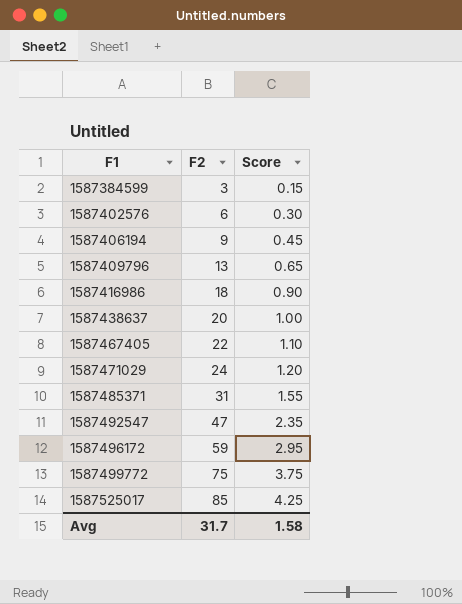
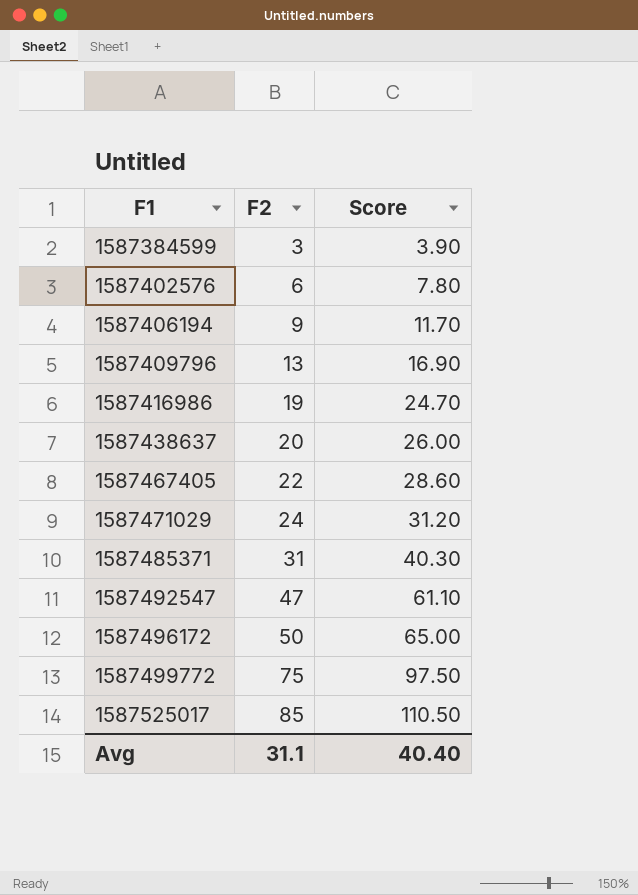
column Score | formula: [F2] * 0.05 -> [F2] * 1.3
1587416986 | F2: 18 -> 19
1587496172 | F2: 59 -> 50
Avg | F2: 31.7 -> 31.1
Avg | Score: 1.58 -> 40.40

